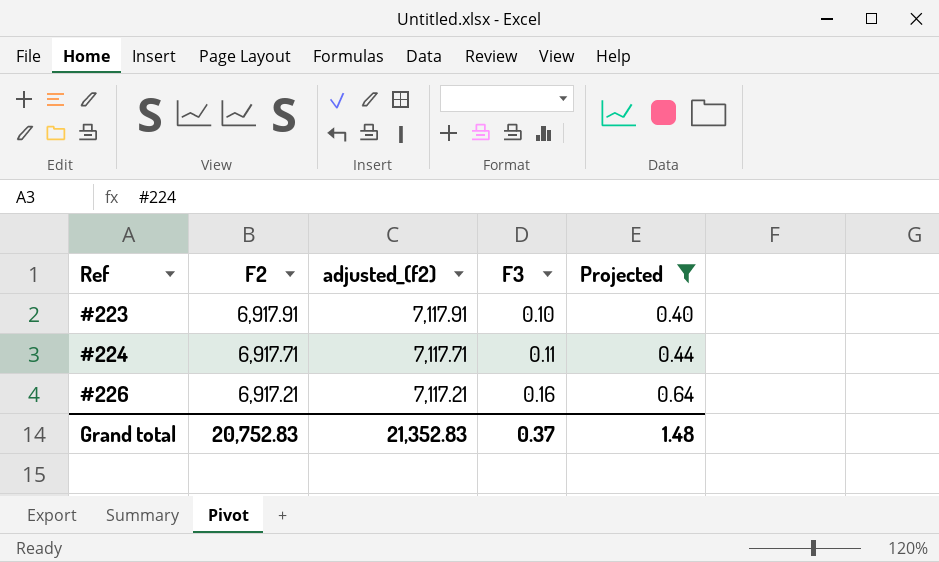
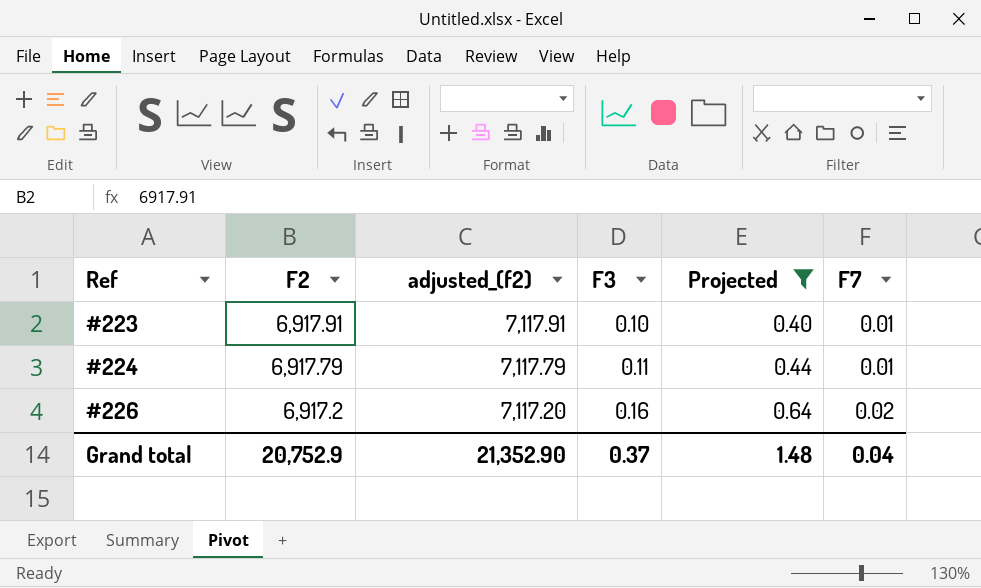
column F7 | position: none -> 6
#224 | F2: 6,917.71 -> 6,917.79
#224 | adjusted_(f2): 7,117.71 -> 7,117.79
#226 | F2: 6,917.21 -> 6,917.2
#226 | adjusted_(f2): 7,117.21 -> 7,117.20
Grand total | F2: 20,752.83 -> 20,752.9
Grand total | adjusted_(f2): 21,352.83 -> 21,352.90

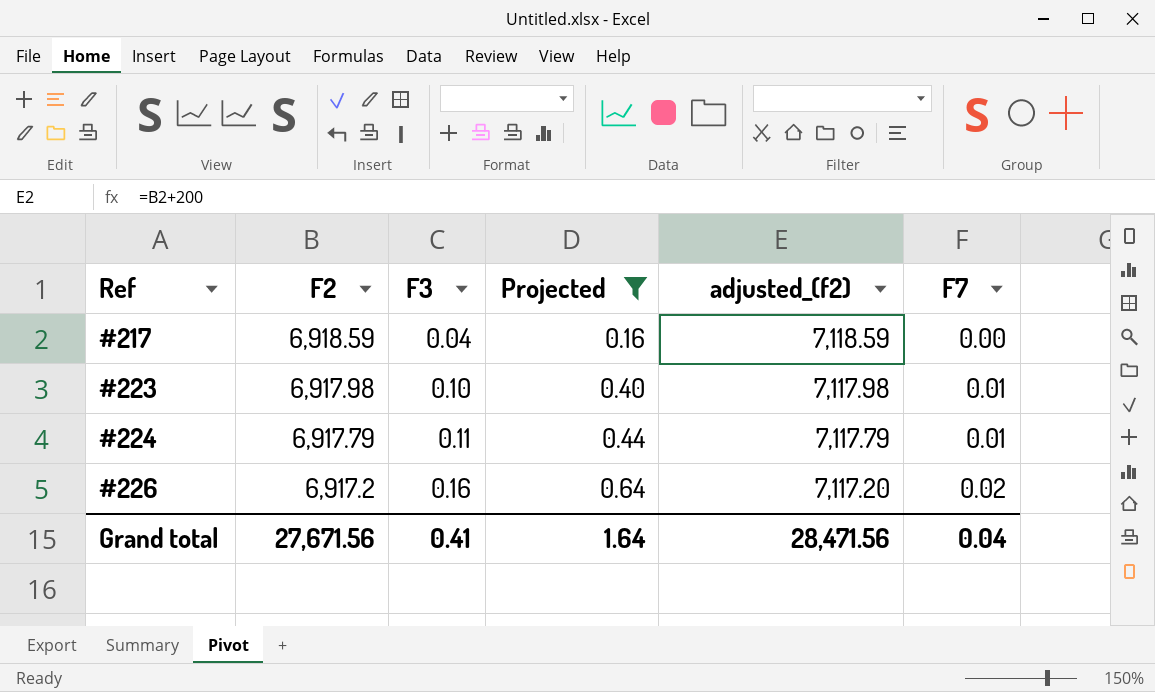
column adjusted_(f2) | position: 3 -> 5
row #217: none -> 6,918.59 | 0.04 | 0.16 | 7,118.59 | 0.00
#223 | F2: 6,917.91 -> 6,917.98
#223 | adjusted_(f2): 7,117.91 -> 7,117.98
Grand total | F2: 20,752.9 -> 27,671.56
Grand total | F3: 0.37 -> 0.41
Grand total | Projected: 1.48 -> 1.64
Grand total | adjusted_(f2): 21,352.90 -> 28,471.56

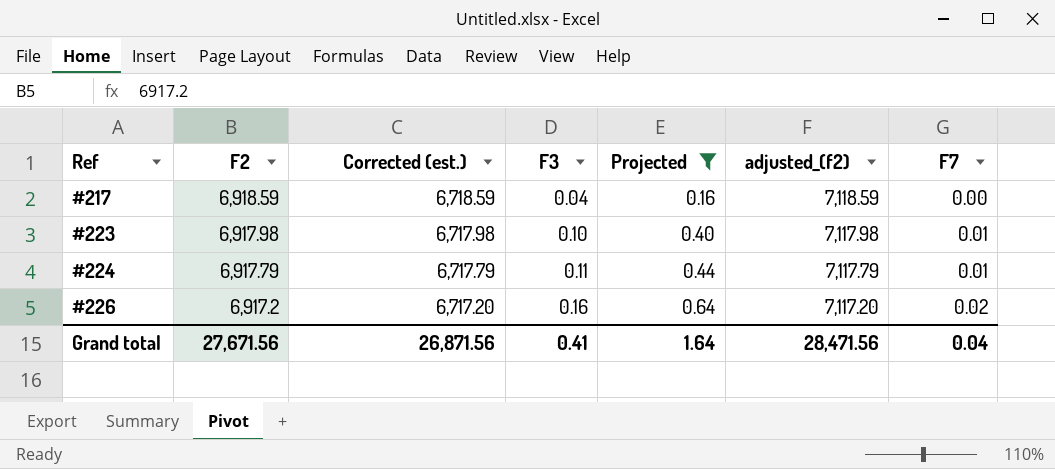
column Corrected (est.) | formula: none -> [F2] - 200

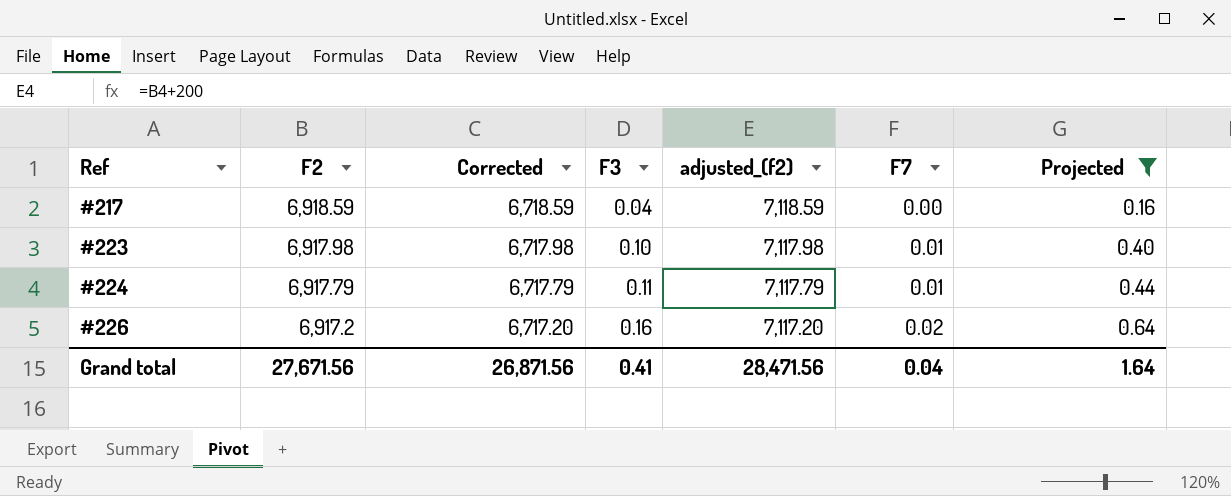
column name: Corrected (est.) -> Corrected
column Projected | position: 5 -> 7

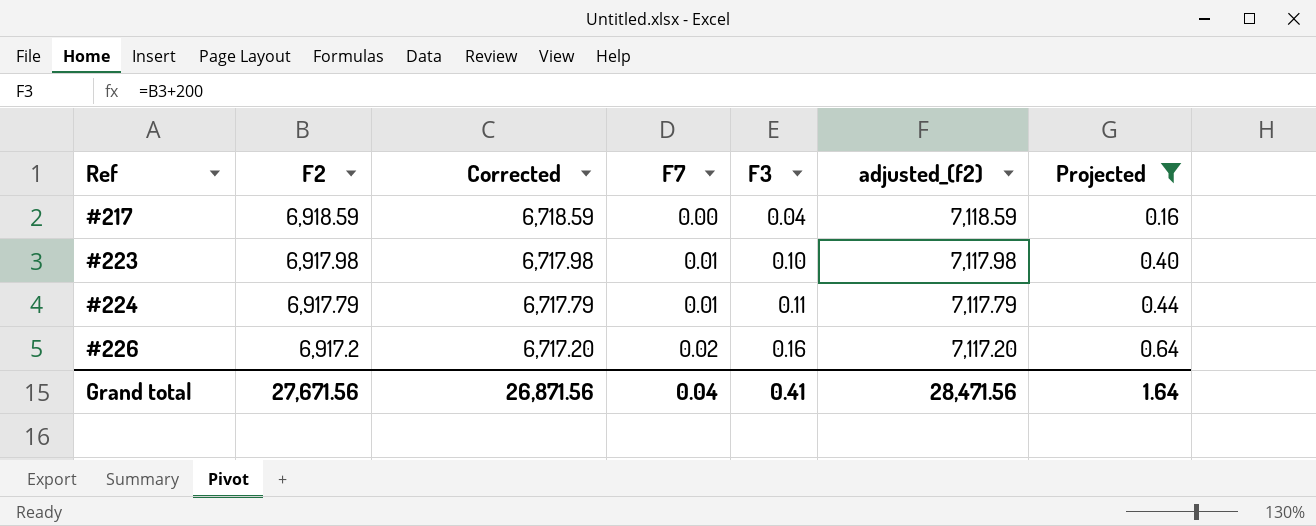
column F7 | position: 6 -> 4

